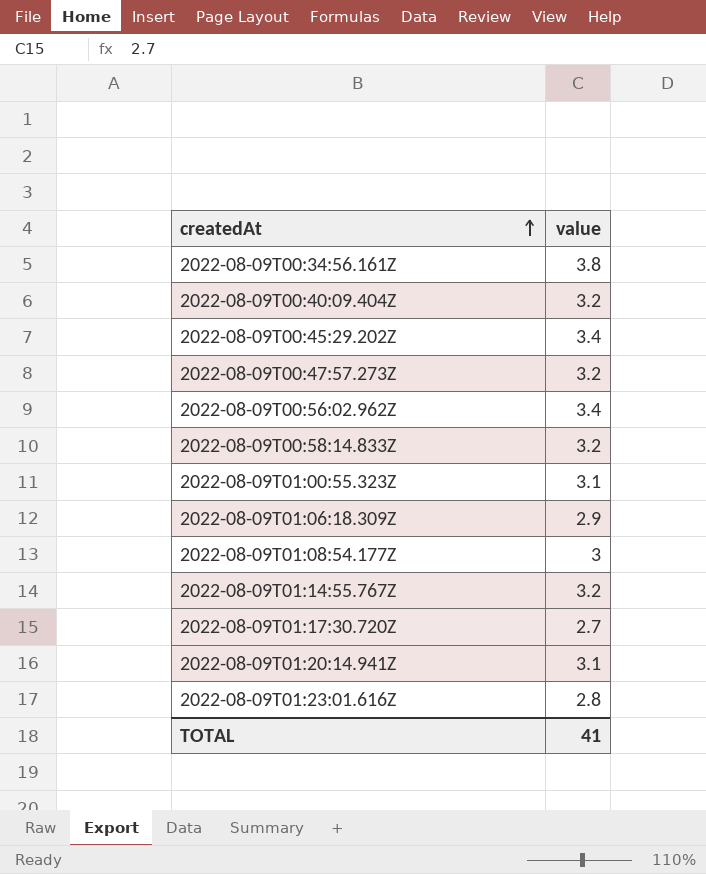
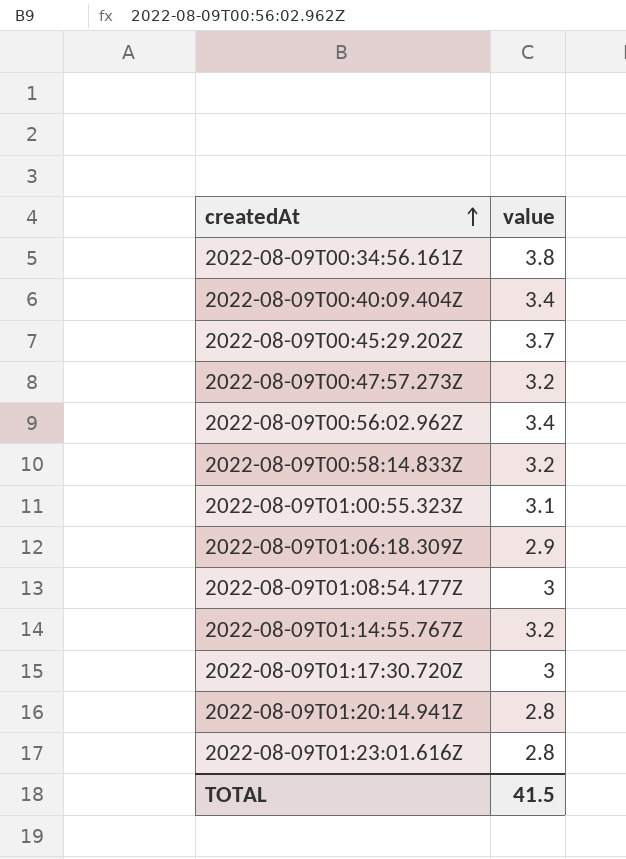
2022-08-09T00:40:09.404Z | value: 3.2 -> 3.4
2022-08-09T00:45:29.202Z | value: 3.4 -> 3.7
2022-08-09T01:17:30.720Z | value: 2.7 -> 3
2022-08-09T01:20:14.941Z | value: 3.1 -> 2.8
TOTAL | value: 41 -> 41.5

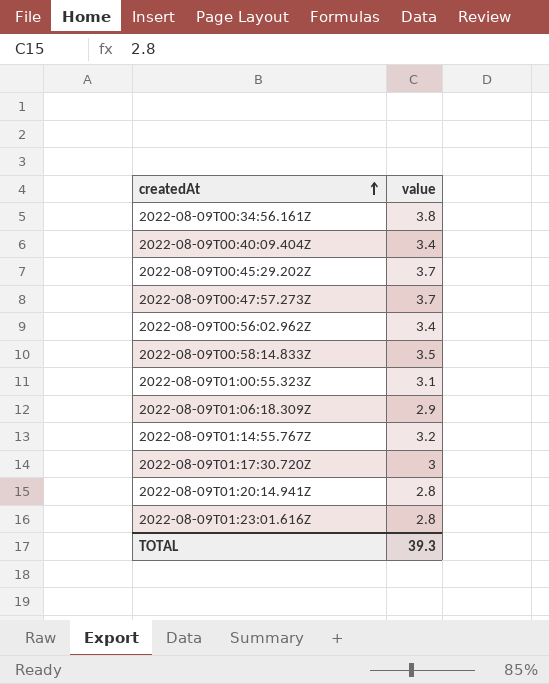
row 2022-08-09T01:08:54.177Z: 3 -> none
2022-08-09T00:47:57.273Z | value: 3.2 -> 3.7
2022-08-09T00:58:14.833Z | value: 3.2 -> 3.5
TOTAL | value: 41.5 -> 39.3

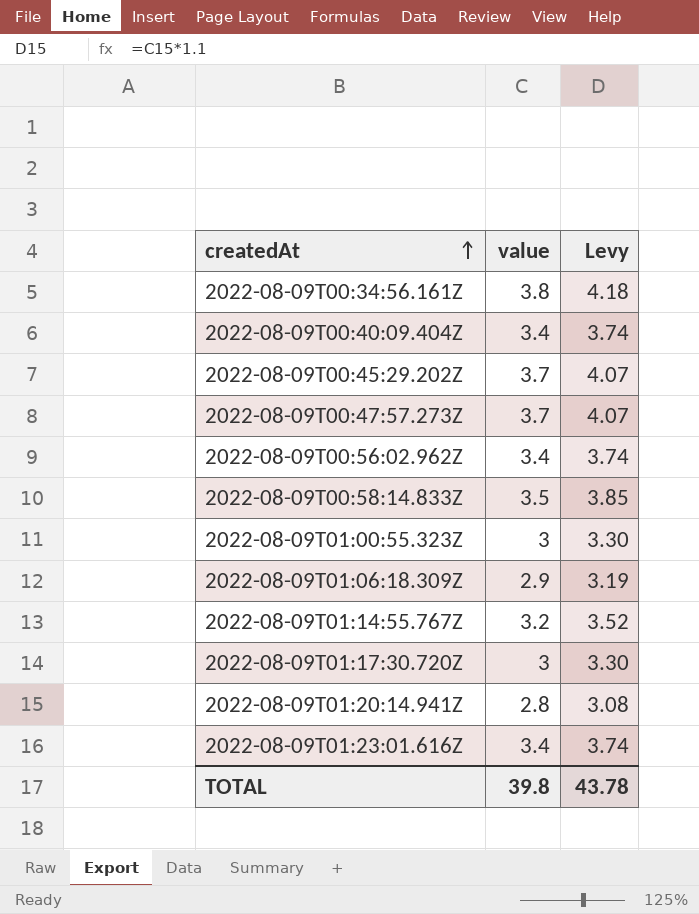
column Levy | formula: none -> [value] * 1.1
2022-08-09T01:00:55.323Z | value: 3.1 -> 3
2022-08-09T01:23:01.616Z | value: 2.8 -> 3.4
TOTAL | value: 39.3 -> 39.8

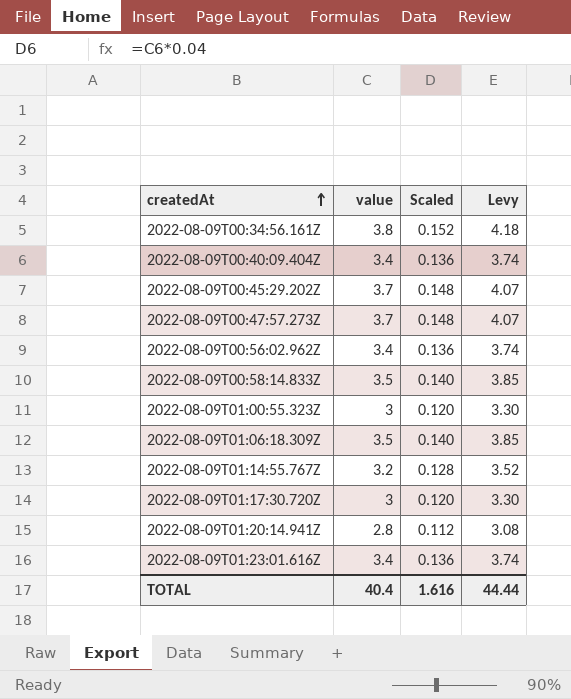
column Scaled | formula: none -> [value] * 0.04
2022-08-09T01:06:18.309Z | value: 2.9 -> 3.5
2022-08-09T01:06:18.309Z | Levy: 3.19 -> 3.85
TOTAL | value: 39.8 -> 40.4
TOTAL | Levy: 43.78 -> 44.44

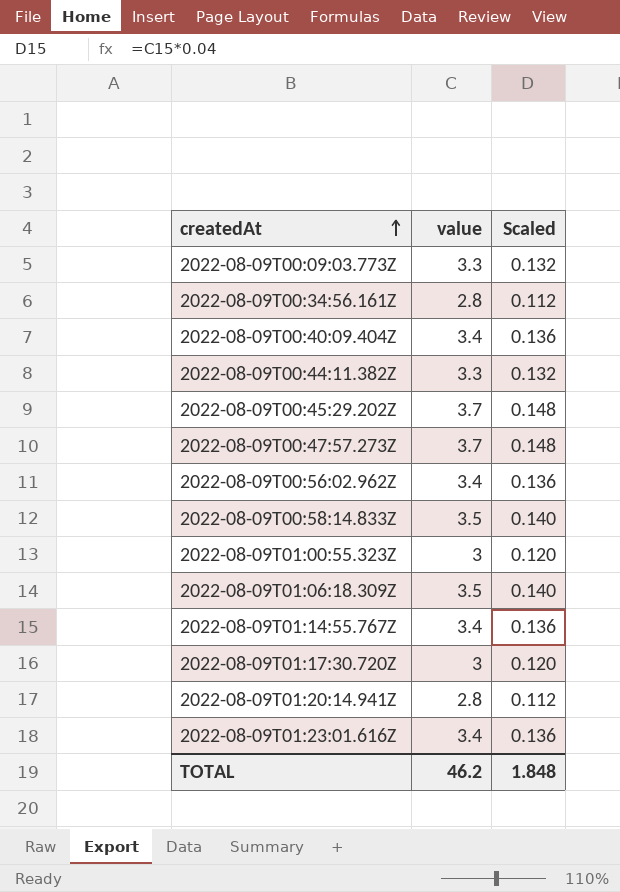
column Levy | formula: [value] * 1.1 -> none
row 2022-08-09T00:09:03.773Z: none -> 3.3 | 0.132
2022-08-09T00:34:56.161Z | value: 3.8 -> 2.8
2022-08-09T00:34:56.161Z | Scaled: 0.152 -> 0.112
row 2022-08-09T00:44:11.382Z: none -> 3.3 | 0.132
2022-08-09T01:14:55.767Z | value: 3.2 -> 3.4
2022-08-09T01:14:55.767Z | Scaled: 0.128 -> 0.136
TOTAL | value: 40.4 -> 46.2
TOTAL | Scaled: 1.616 -> 1.848

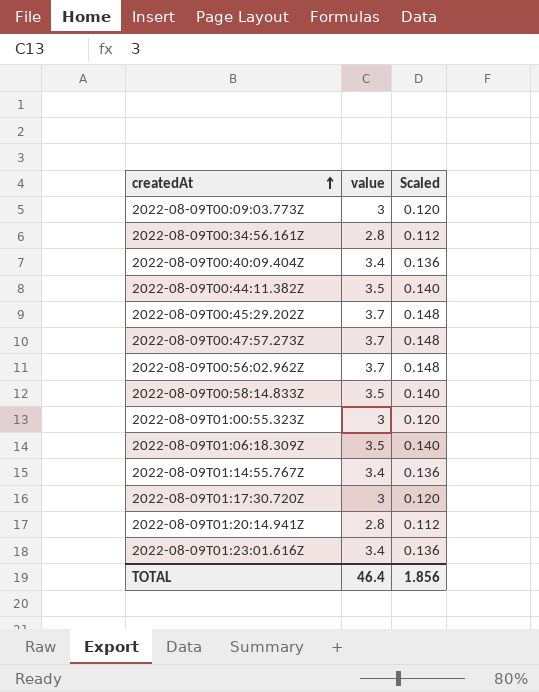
2022-08-09T00:09:03.773Z | value: 3.3 -> 3
2022-08-09T00:09:03.773Z | Scaled: 0.132 -> 0.120
2022-08-09T00:44:11.382Z | value: 3.3 -> 3.5
2022-08-09T00:44:11.382Z | Scaled: 0.132 -> 0.140
2022-08-09T00:56:02.962Z | value: 3.4 -> 3.7
2022-08-09T00:56:02.962Z | Scaled: 0.136 -> 0.148
TOTAL | value: 46.2 -> 46.4
TOTAL | Scaled: 1.848 -> 1.856

